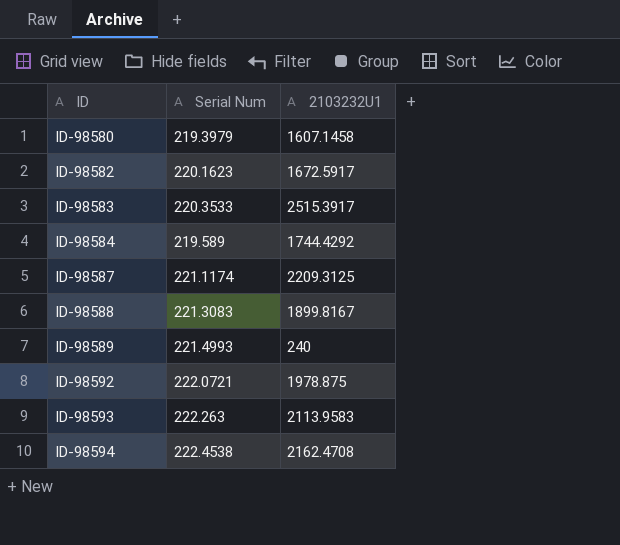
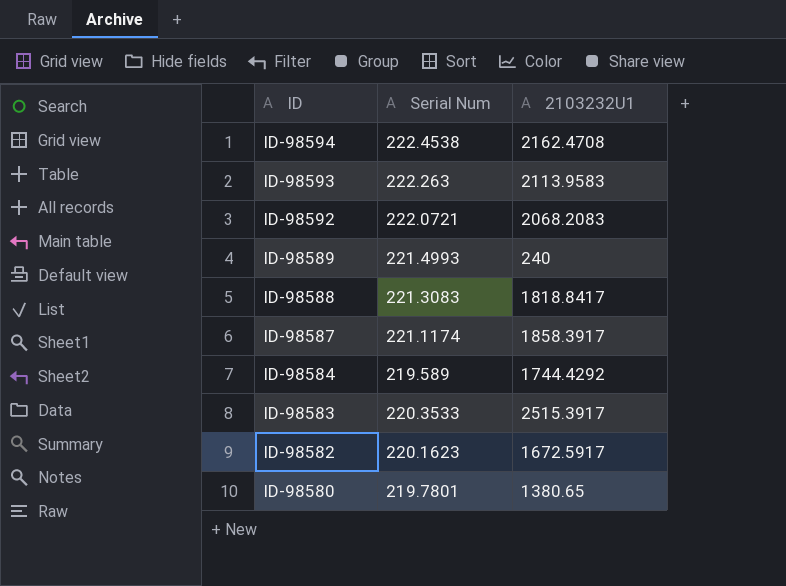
row order: ID ascending -> ID descending
ID-98592 | 2103232U1: 1978.875 -> 2068.2083
ID-98588 | 2103232U1: 1899.8167 -> 1818.8417
ID-98587 | 2103232U1: 2209.3125 -> 1858.3917
ID-98580 | Serial Num: 219.3979 -> 219.7801
ID-98580 | 2103232U1: 1607.1458 -> 1380.65

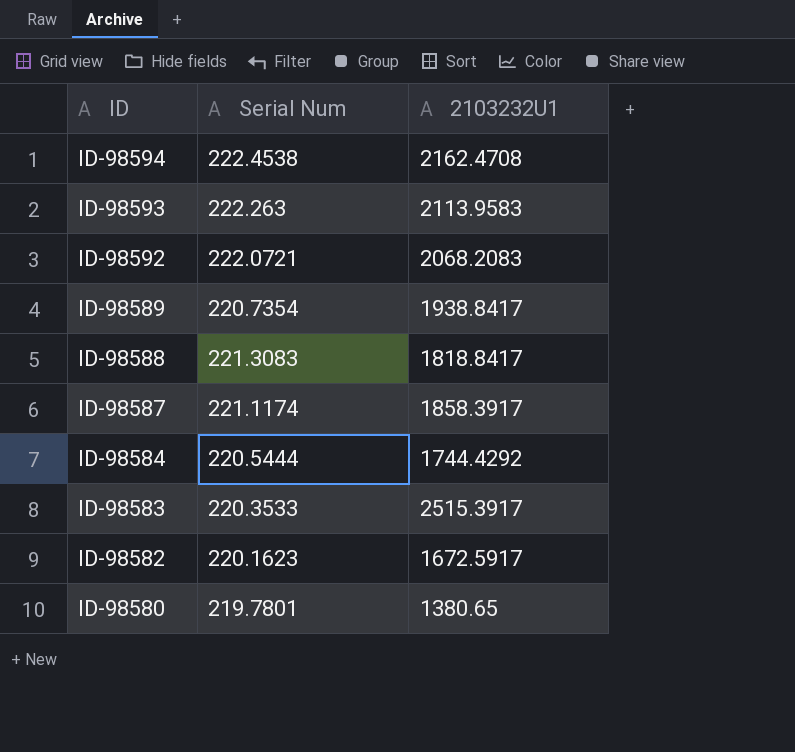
ID-98589 | Serial Num: 221.4993 -> 220.7354
ID-98589 | 2103232U1: 240 -> 1938.8417
ID-98584 | Serial Num: 219.589 -> 220.5444

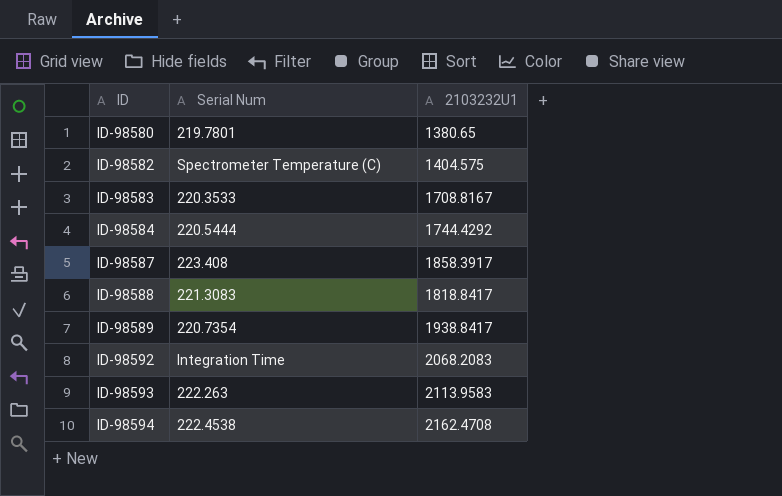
row order: ID descending -> ID ascending
ID-98582 | Serial Num: 220.1623 -> Spectrometer Temperature (C)
ID-98582 | 2103232U1: 1672.5917 -> 1404.575
ID-98583 | 2103232U1: 2515.3917 -> 1708.8167
ID-98587 | Serial Num: 221.1174 -> 223.408
ID-98592 | Serial Num: 222.0721 -> Integration Time

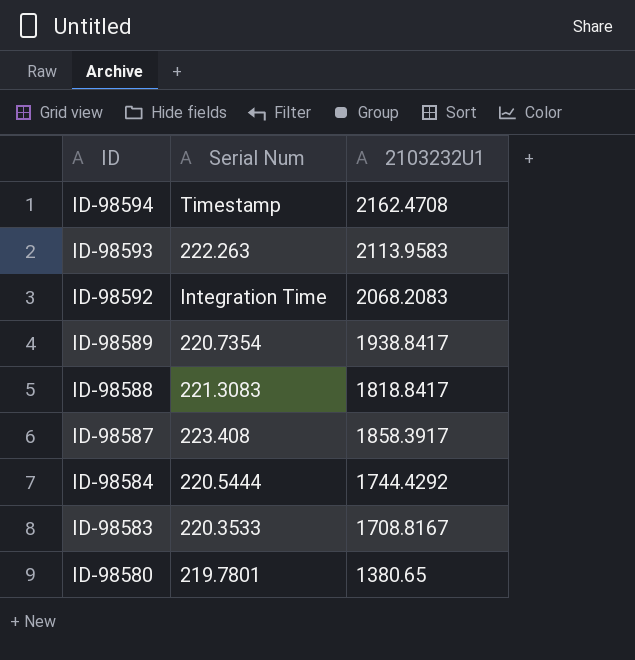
row order: ID ascending -> ID descending
row ID-98582: Spectrometer Temperature (C) | 1404.575 -> none
ID-98594 | Serial Num: 222.4538 -> Timestamp

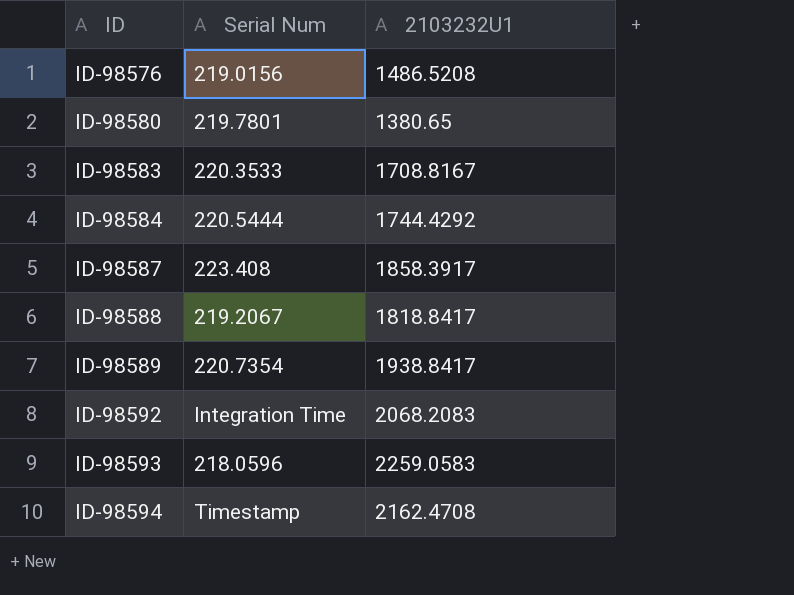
row order: ID descending -> ID ascending
row ID-98576: none -> 219.0156 | 1486.5208
ID-98588 | Serial Num: 221.3083 -> 219.2067
ID-98593 | Serial Num: 222.263 -> 218.0596
ID-98593 | 2103232U1: 2113.9583 -> 2259.0583

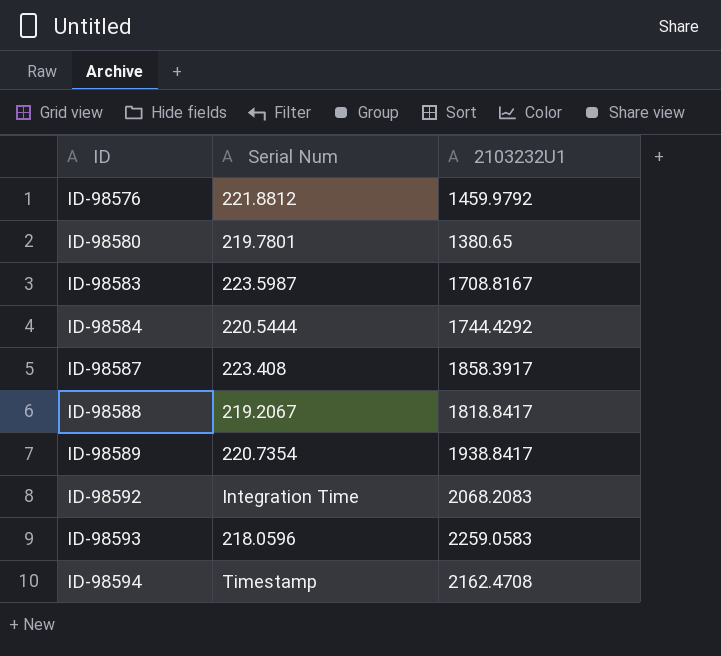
ID-98576 | Serial Num: 219.0156 -> 221.8812
ID-98576 | 2103232U1: 1486.5208 -> 1459.9792
ID-98583 | Serial Num: 220.3533 -> 223.5987

